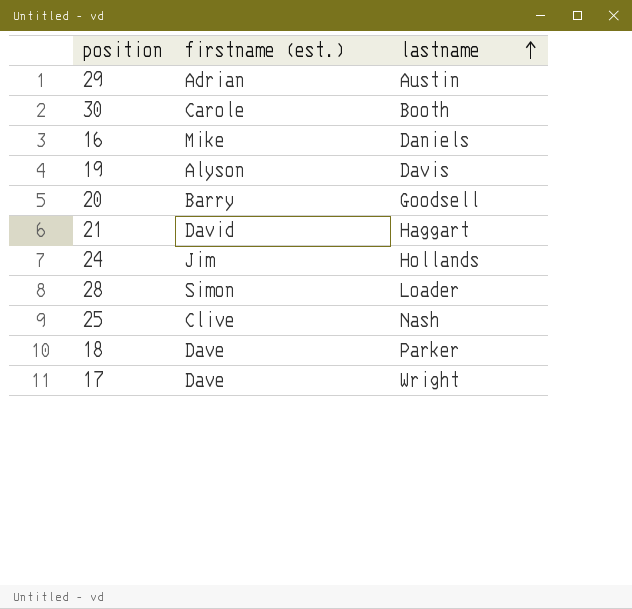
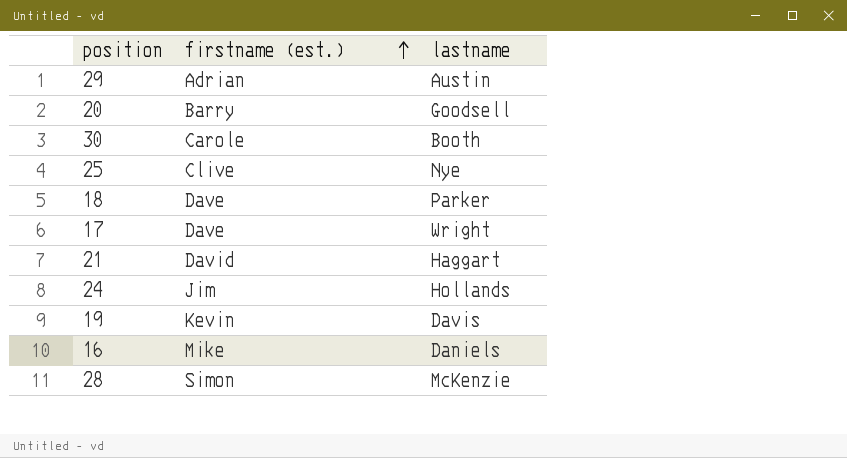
row order: lastname ascending -> firstname (est.) ascending
25 | lastname: Nash -> Nye
19 | firstname (est.): Alyson -> Kevin
28 | lastname: Loader -> McKenzie

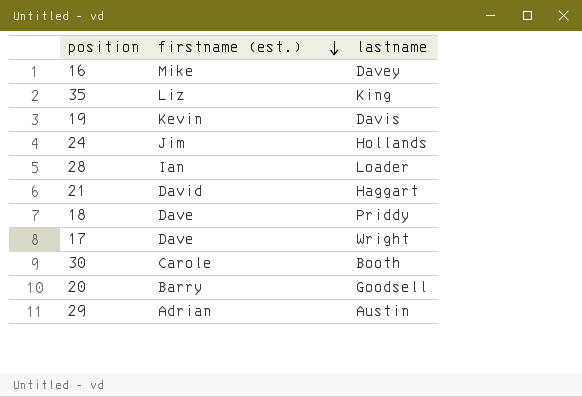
row order: firstname (est.) ascending -> firstname (est.) descending
row 25: Clive | Nye -> none
16 | lastname: Daniels -> Davey
row 35: none -> Liz | King
28 | firstname (est.): Simon -> Ian
28 | lastname: McKenzie -> Loader
18 | lastname: Parker -> Priddy

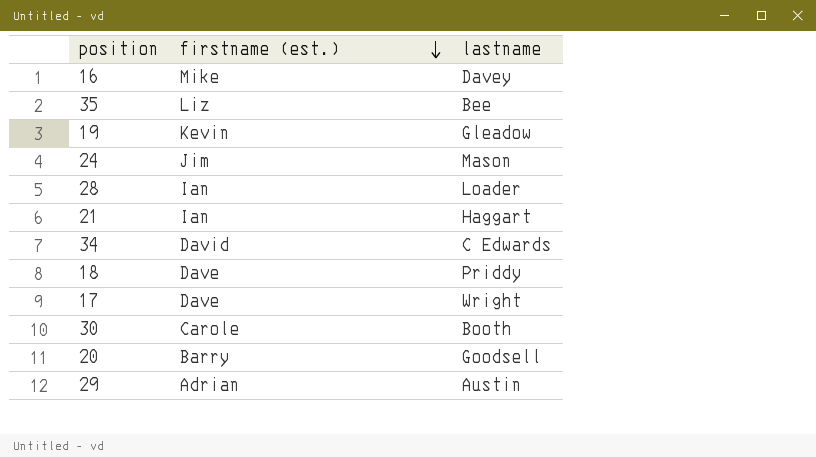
35 | lastname: King -> Bee
19 | lastname: Davis -> Gleadow
24 | lastname: Hollands -> Mason
21 | firstname (est.): David -> Ian
row 34: none -> David | C Edwards

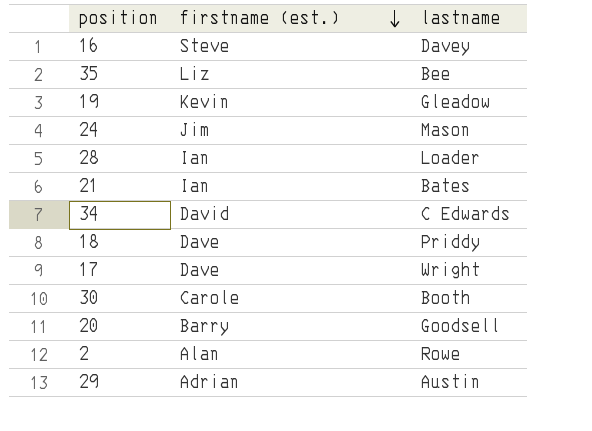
16 | firstname (est.): Mike -> Steve
21 | lastname: Haggart -> Bates
row 2: none -> Alan | Rowe

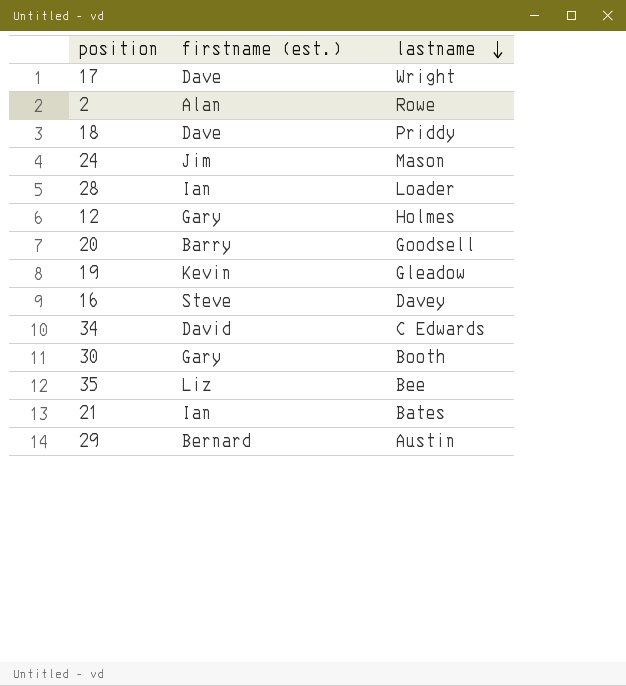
row order: firstname (est.) descending -> lastname descending
row 12: none -> Gary | Holmes
30 | firstname (est.): Carole -> Gary
29 | firstname (est.): Adrian -> Bernard

